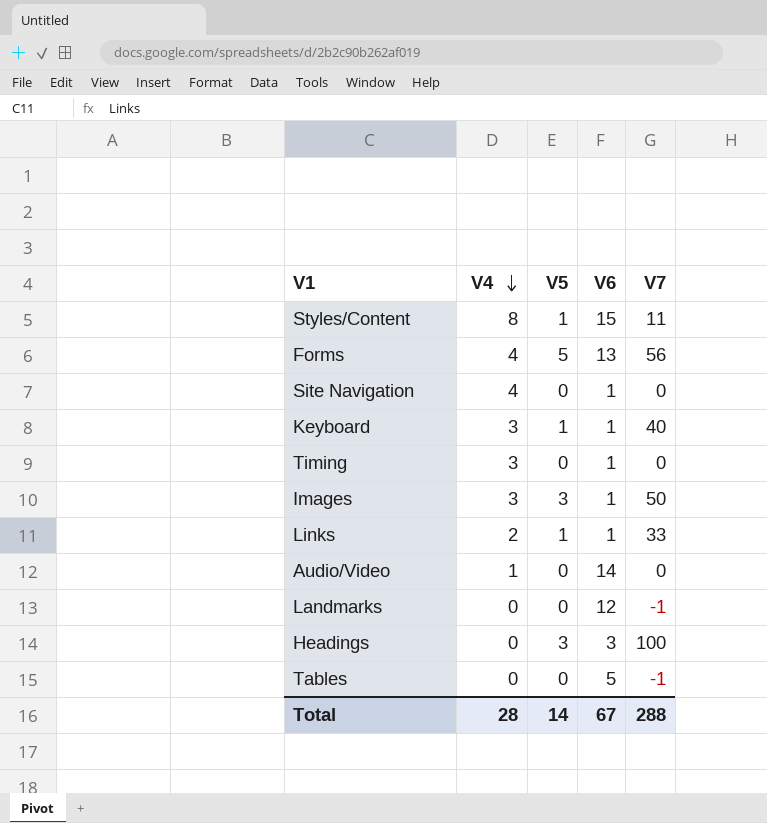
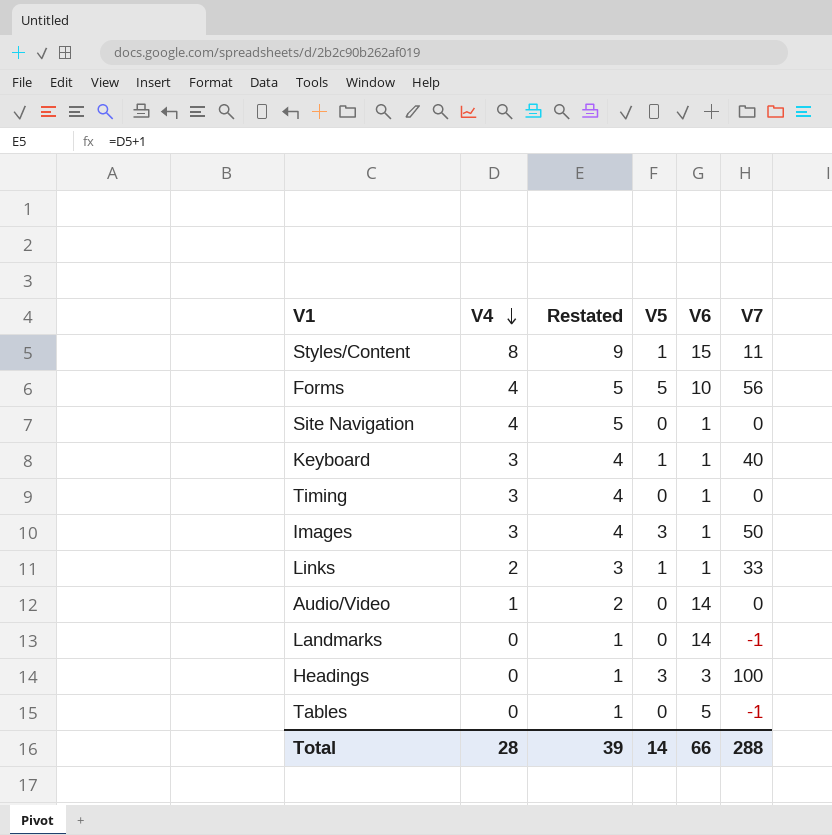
column Restated | formula: none -> [V4] + 1
Forms | V6: 13 -> 10
Landmarks | V6: 12 -> 14
Total | V6: 67 -> 66

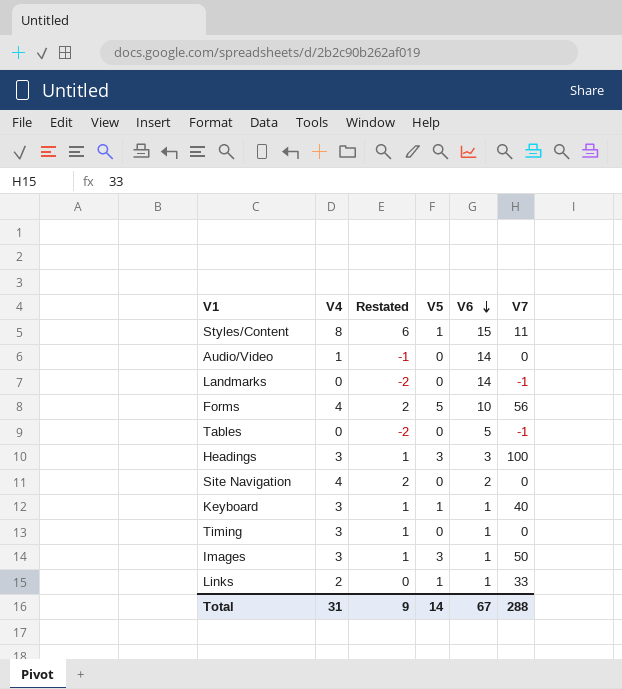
row order: V4 descending -> V6 descending
column Restated | formula: [V4] + 1 -> [V4] - 2
Headings | V4: 0 -> 3
Site Navigation | V6: 1 -> 2
Total | V4: 28 -> 31
Total | Restated: 39 -> 9
Total | V6: 66 -> 67

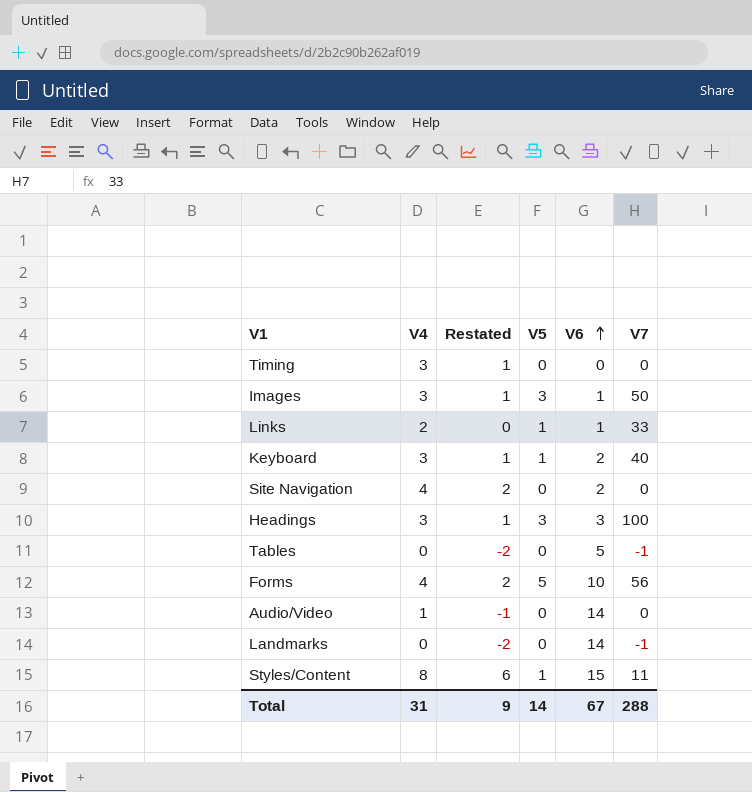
row order: V6 descending -> V6 ascending
Timing | V6: 1 -> 0
Keyboard | V6: 1 -> 2

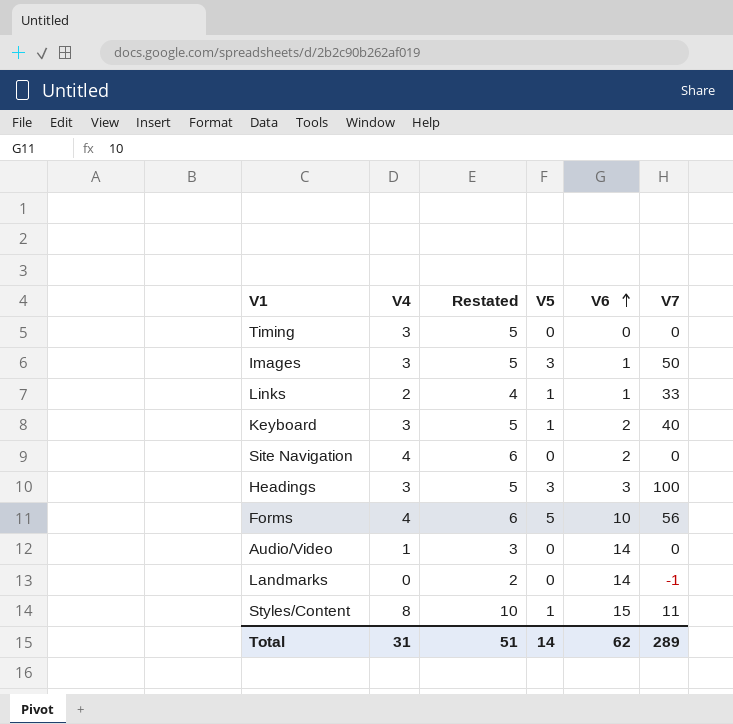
column Restated | formula: [V4] - 2 -> [V4] + 2
row Tables: 0 | -2 | 0 | 5 | -1 -> none
Total | Restated: 9 -> 51
Total | V6: 67 -> 62
Total | V7: 288 -> 289

